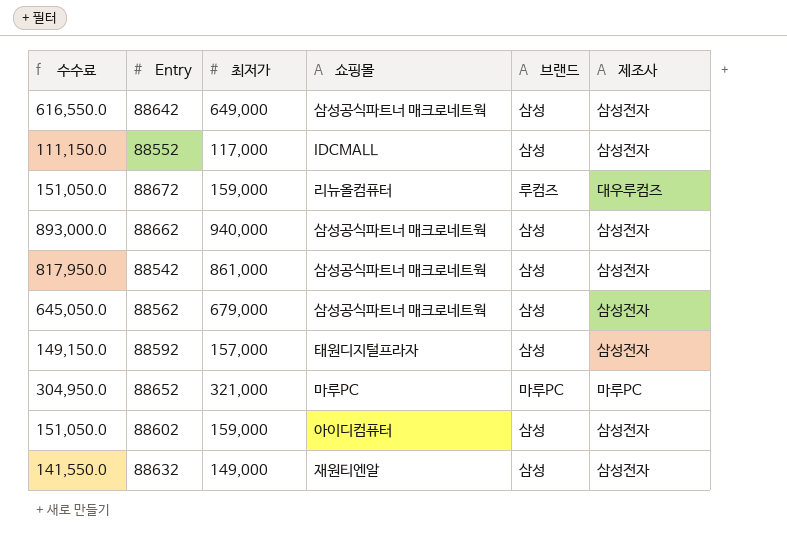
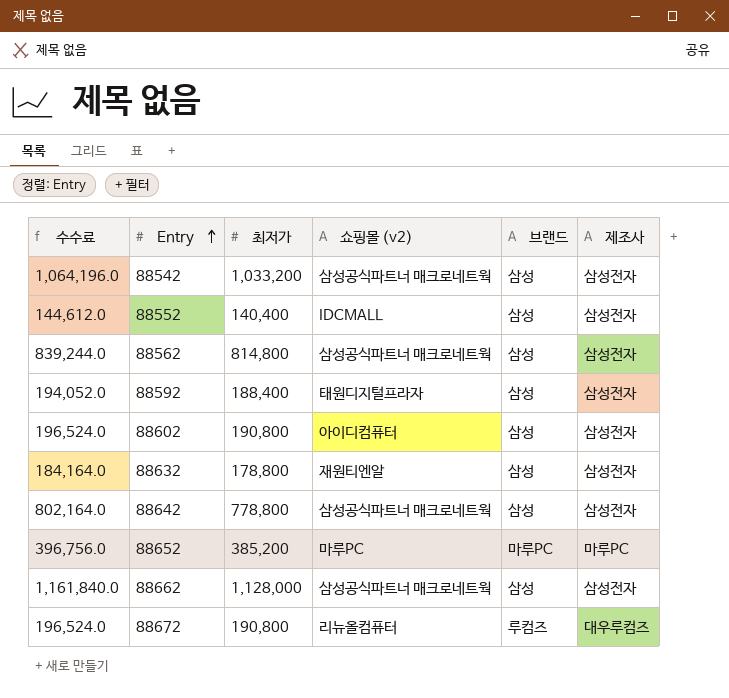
row order: none -> Entry ascending
column 수수료 | formula: [최저가] * 0.95 -> [최저가] * 1.03
column name: 쇼핑몰 -> 쇼핑몰 (v2)
88542 | 최저가: 861,000 -> 1,033,200
88552 | 최저가: 117,000 -> 140,400
88562 | 최저가: 679,000 -> 814,800
88592 | 최저가: 157,000 -> 188,400
88602 | 최저가: 159,000 -> 190,800
88632 | 최저가: 149,000 -> 178,800
88642 | 최저가: 649,000 -> 778,800
88652 | 최저가: 321,000 -> 385,200
88662 | 최저가: 940,000 -> 1,128,000
88672 | 최저가: 159,000 -> 190,800

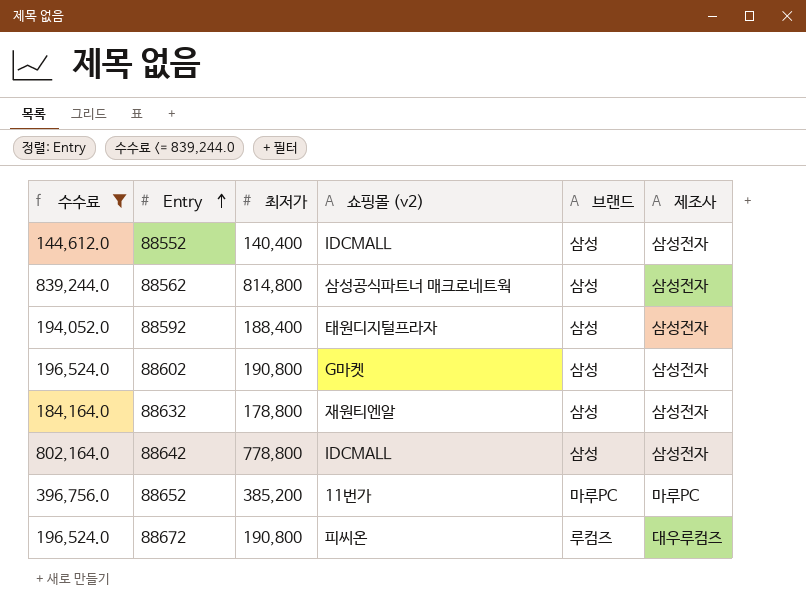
filter: none -> 수수료 <= 839,244.0
88602 | 쇼핑몰 (v2): 아이디컴퓨터 -> G마켓
88642 | 쇼핑몰 (v2): 삼성공식파트너 매크로네트웍 -> IDCMALL
88652 | 쇼핑몰 (v2): 마루PC -> 11번가
88672 | 쇼핑몰 (v2): 리뉴올컴퓨터 -> 피씨온

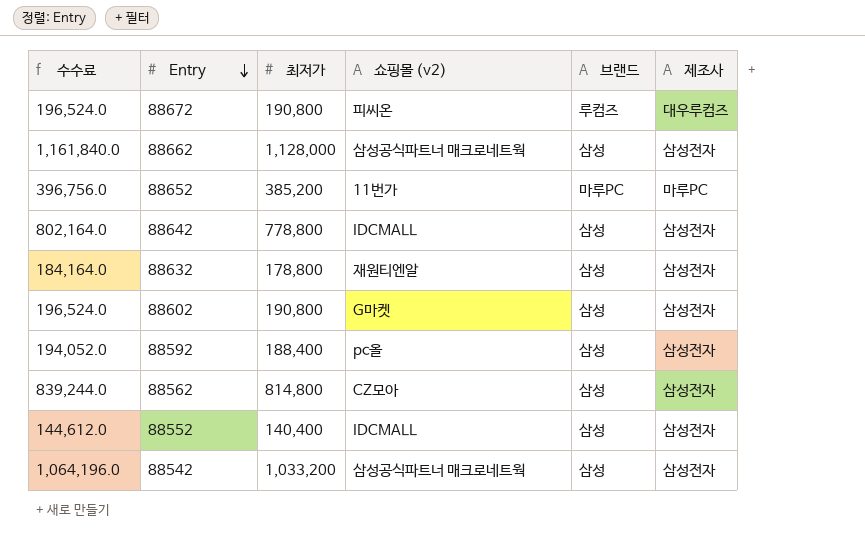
filter: 수수료 <= 839,244.0 -> none
row order: Entry ascending -> Entry descending
88592 | 쇼핑몰 (v2): 태원디지털프라자 -> pc올
88562 | 쇼핑몰 (v2): 삼성공식파트너 매크로네트웍 -> CZ모아

